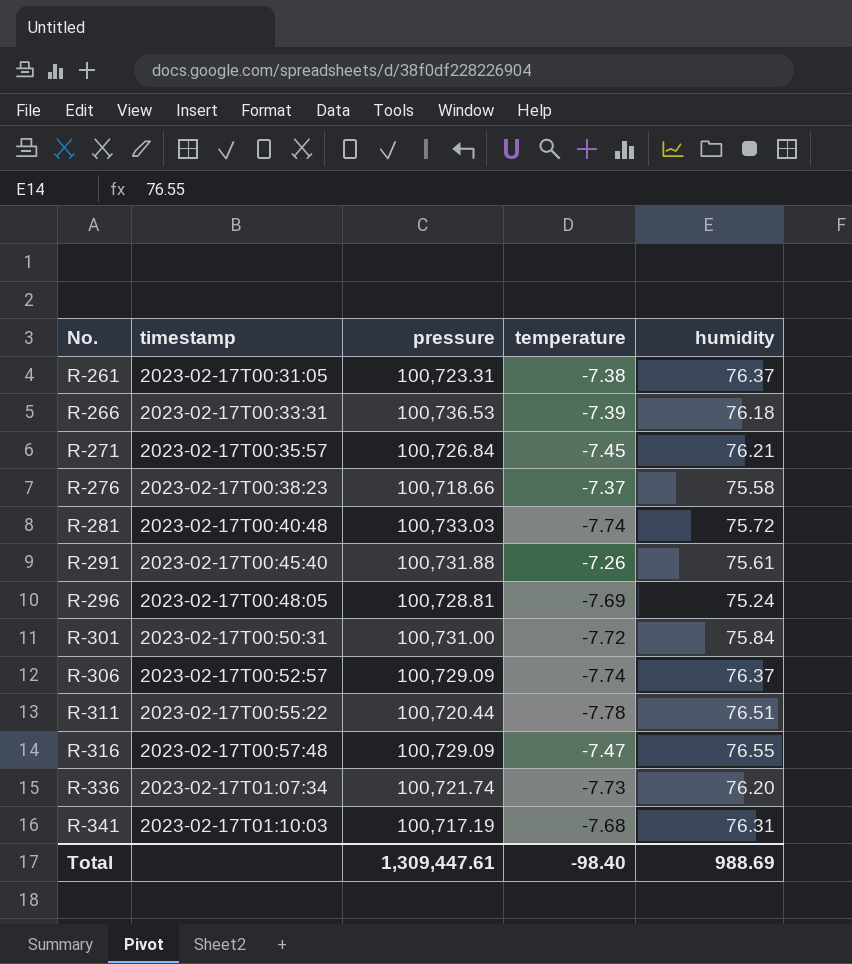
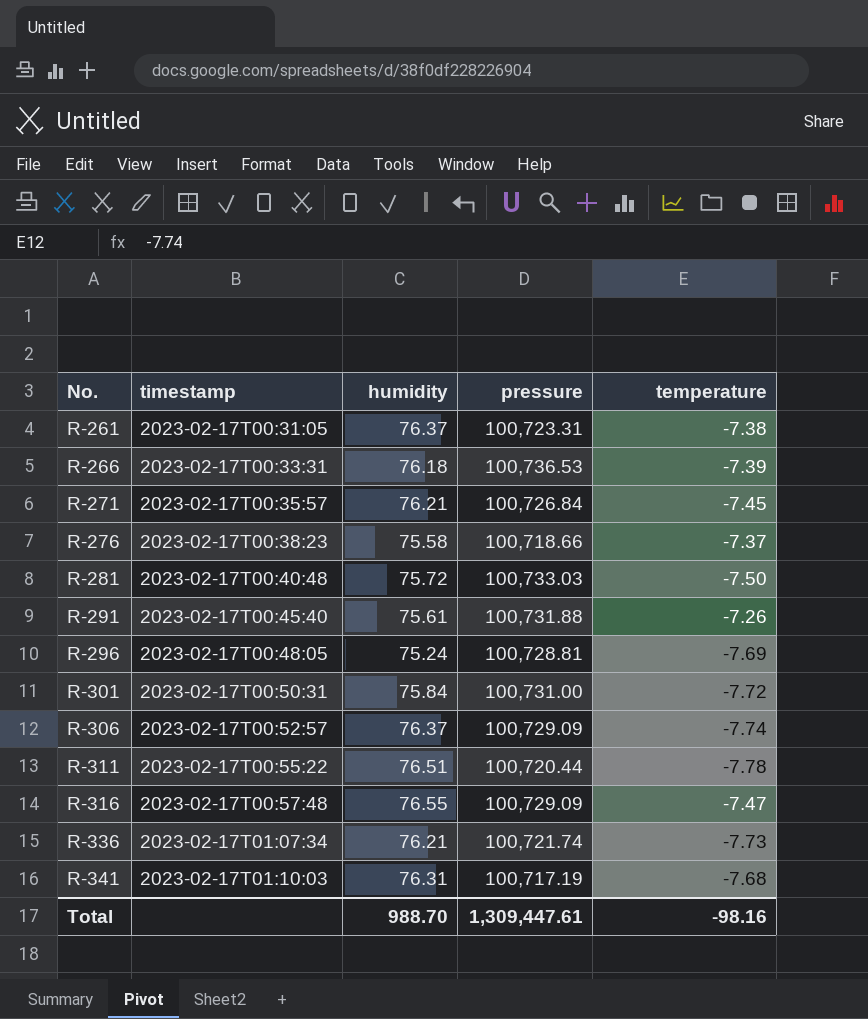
column humidity | position: 5 -> 3
R-281 | temperature: -7.74 -> -7.50
R-336 | humidity: 76.20 -> 76.21
Total | humidity: 988.69 -> 988.70
Total | temperature: -98.40 -> -98.16

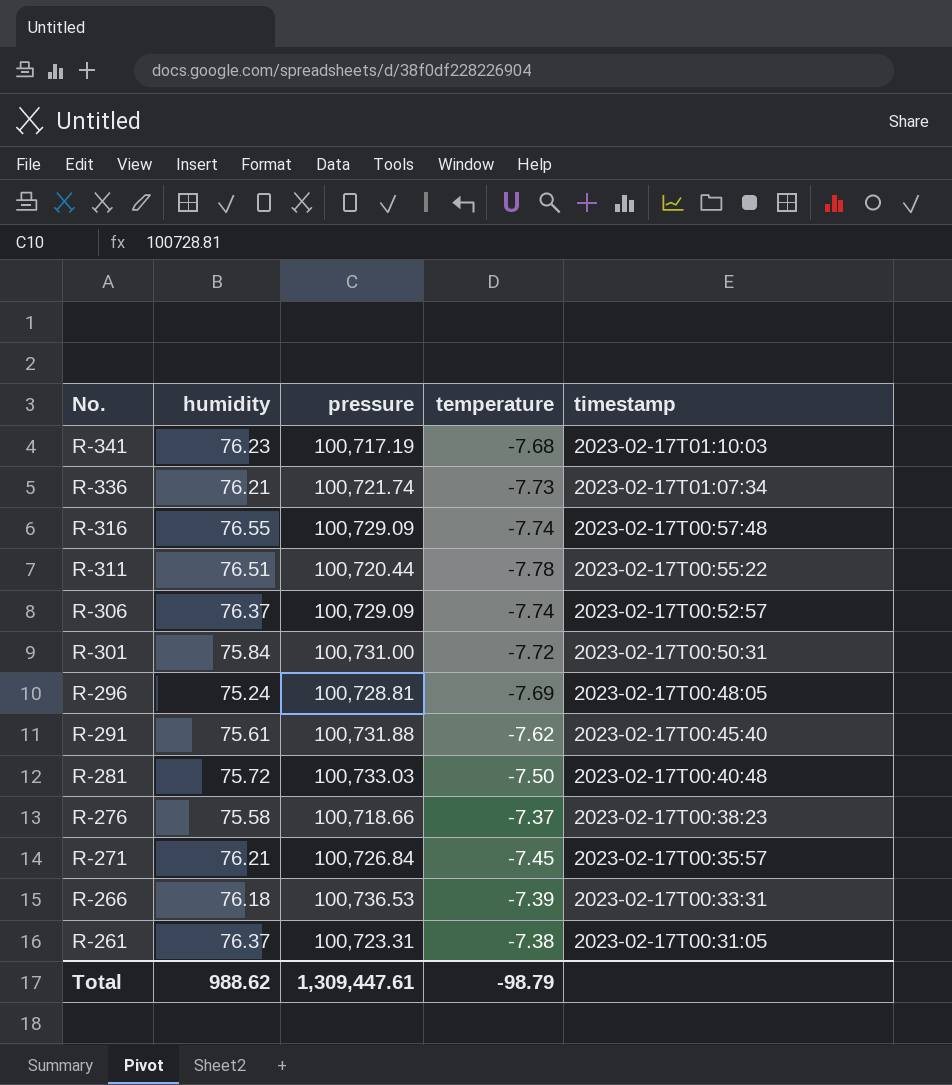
row order: No. ascending -> No. descending
column timestamp | position: 2 -> 5
R-341 | humidity: 76.31 -> 76.23
R-316 | temperature: -7.47 -> -7.74
R-291 | temperature: -7.26 -> -7.62
Total | humidity: 988.70 -> 988.62
Total | temperature: -98.16 -> -98.79

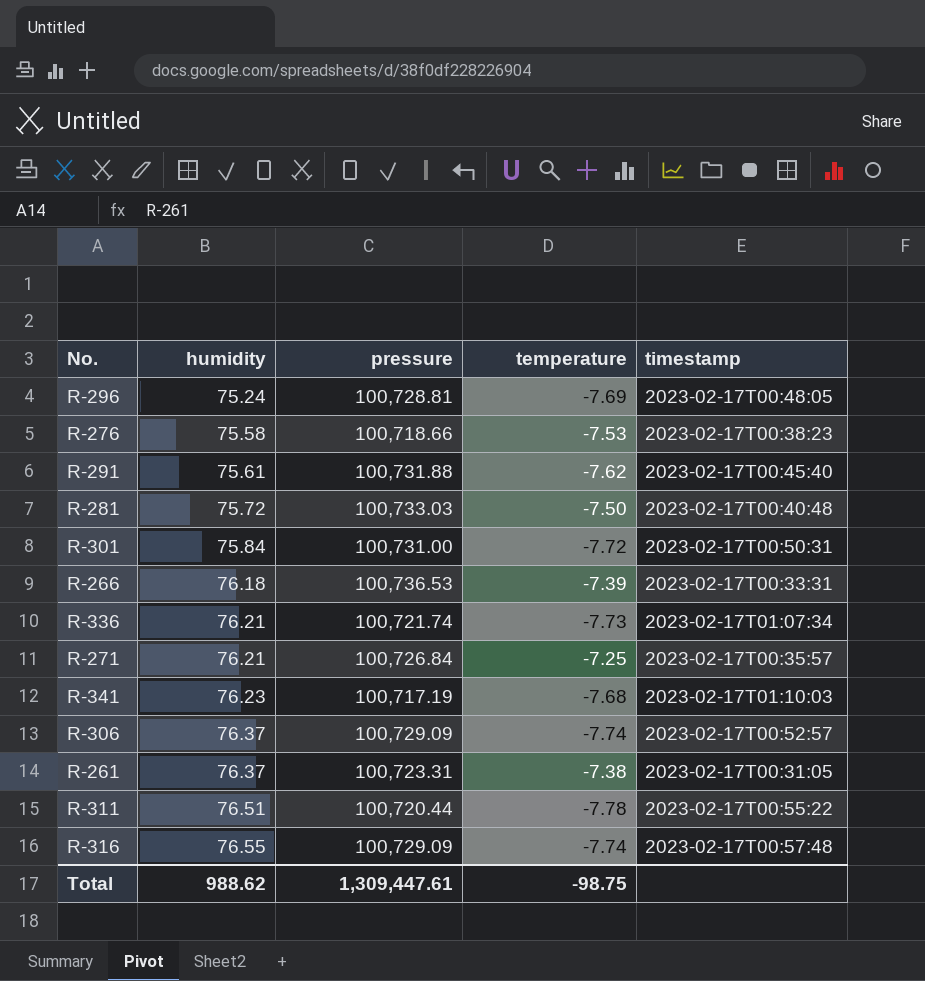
row order: No. descending -> humidity ascending
R-276 | temperature: -7.37 -> -7.53
R-271 | temperature: -7.45 -> -7.25
Total | temperature: -98.79 -> -98.75

